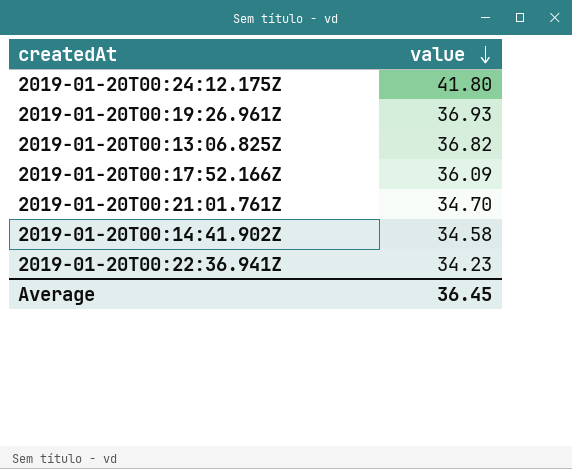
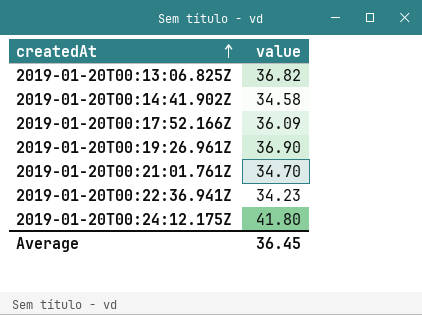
row order: value descending -> createdAt ascending
2019-01-20T00:19:26.961Z | value: 36.93 -> 36.90

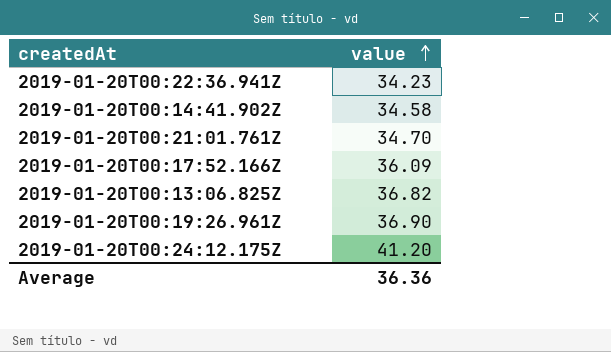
row order: createdAt ascending -> value ascending
2019-01-20T00:24:12.175Z | value: 41.80 -> 41.20
Average | value: 36.45 -> 36.36

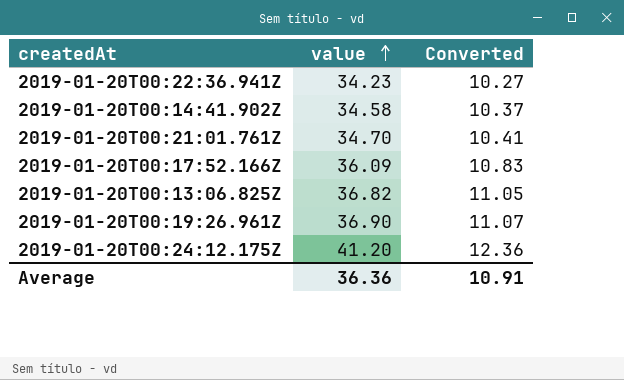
column Converted | formula: none -> [value] * 0.3

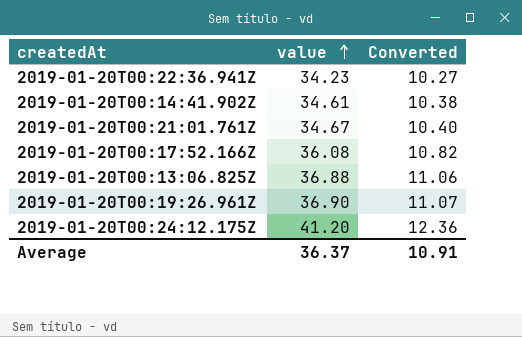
2019-01-20T00:14:41.902Z | value: 34.58 -> 34.61
2019-01-20T00:14:41.902Z | Converted: 10.37 -> 10.38
2019-01-20T00:21:01.761Z | value: 34.70 -> 34.67
2019-01-20T00:21:01.761Z | Converted: 10.41 -> 10.40
2019-01-20T00:17:52.166Z | value: 36.09 -> 36.08
2019-01-20T00:17:52.166Z | Converted: 10.83 -> 10.82
2019-01-20T00:13:06.825Z | value: 36.82 -> 36.88
2019-01-20T00:13:06.825Z | Converted: 11.05 -> 11.06
Average | value: 36.36 -> 36.37

